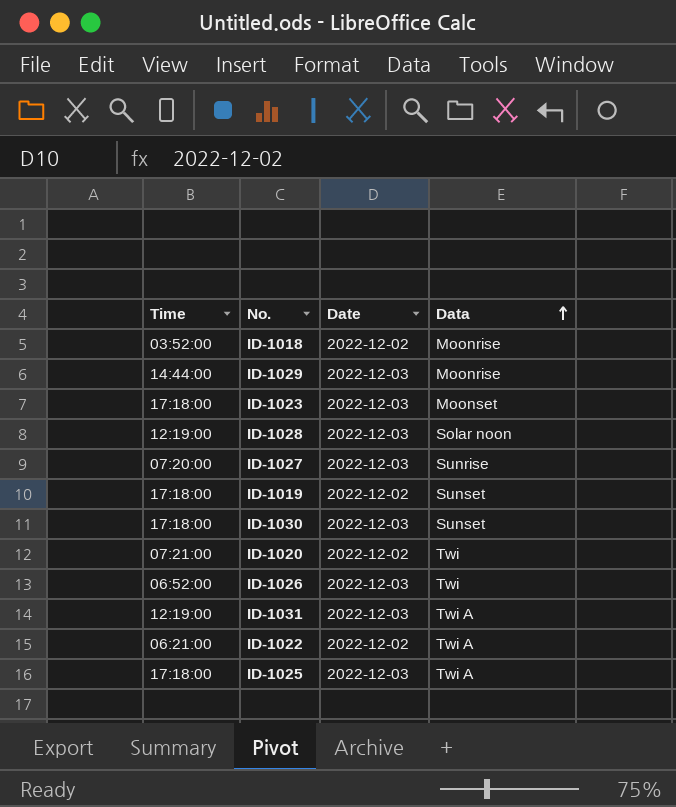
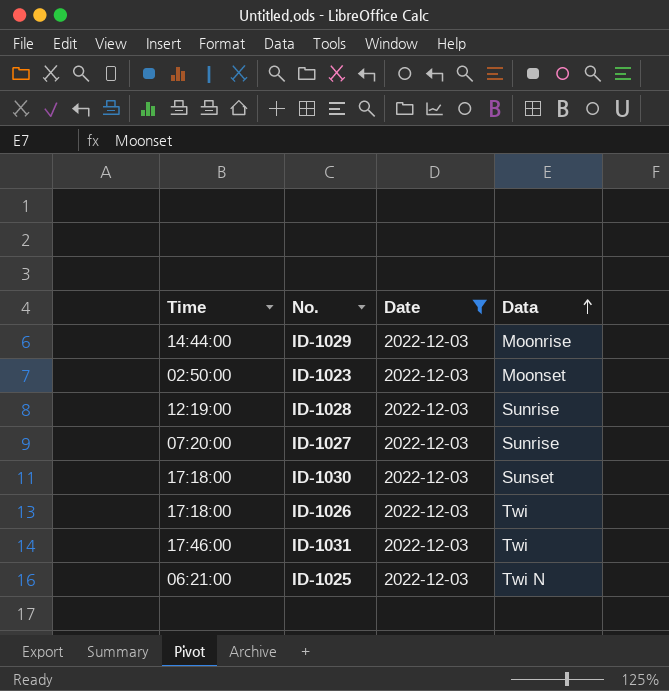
filter: none -> Date = 2022-12-03
ID-1023 | Time: 17:18:00 -> 02:50:00
ID-1028 | Data: Solar noon -> Sunrise
ID-1026 | Time: 06:52:00 -> 17:18:00
ID-1031 | Time: 12:19:00 -> 17:46:00
ID-1031 | Data: Twi A -> Twi
ID-1025 | Time: 17:18:00 -> 06:21:00
ID-1025 | Data: Twi A -> Twi N

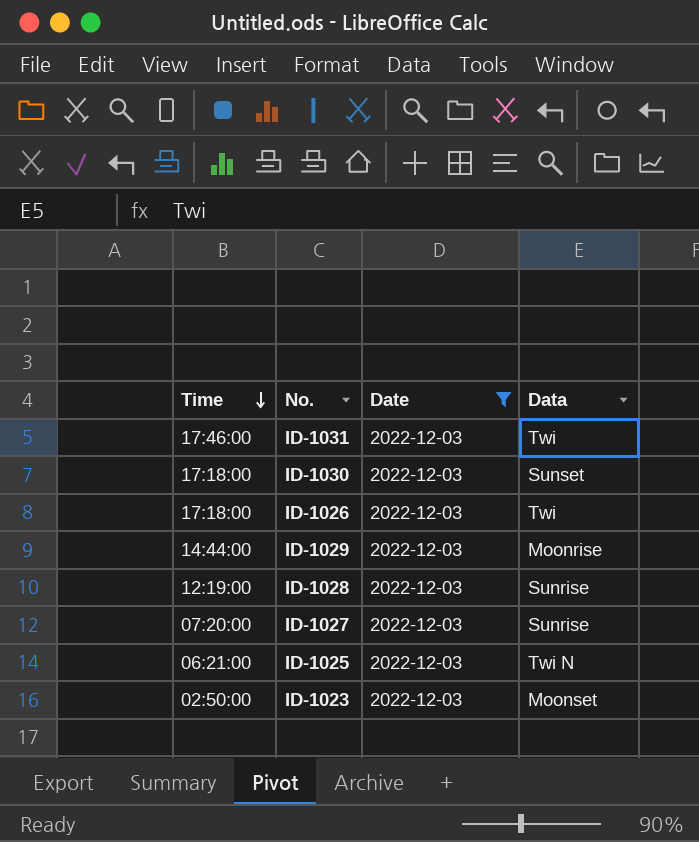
row order: Data ascending -> Time descending

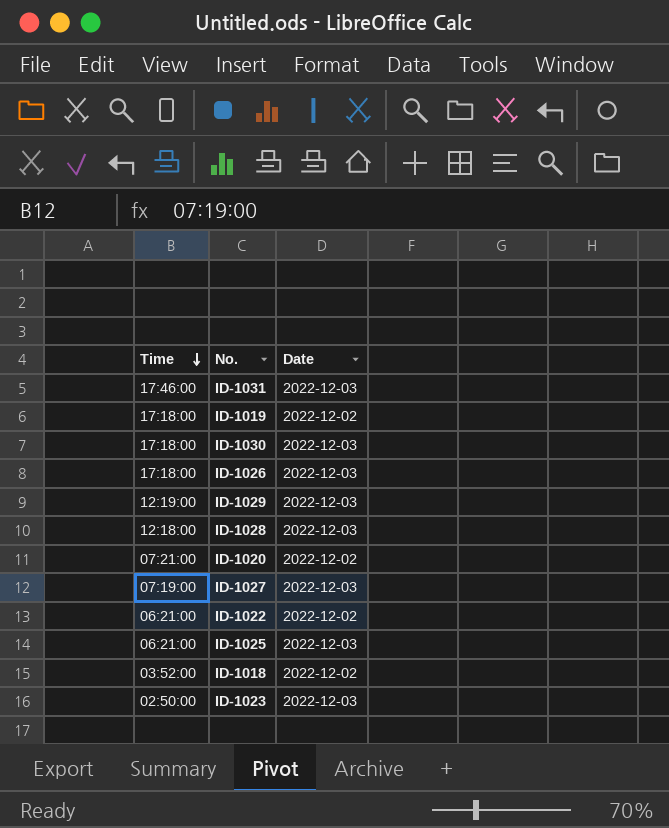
filter: Date = 2022-12-03 -> none
column Data | position: 4 -> none
ID-1029 | Time: 14:44:00 -> 12:19:00
ID-1028 | Time: 12:19:00 -> 12:18:00
ID-1027 | Time: 07:20:00 -> 07:19:00

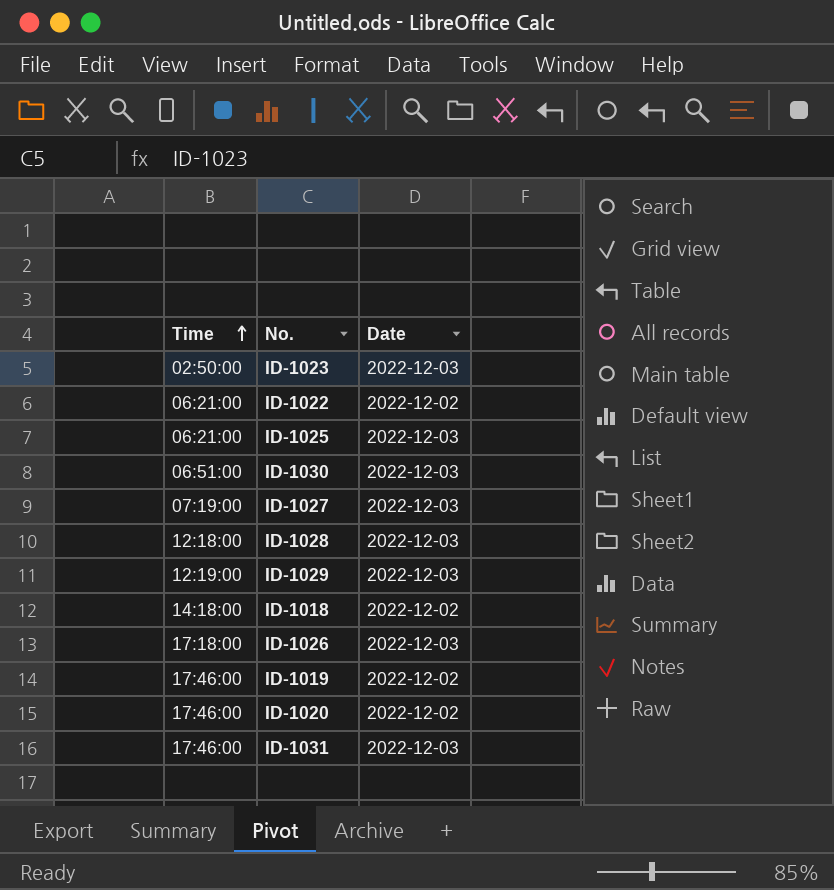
row order: Time descending -> Time ascending
ID-1030 | Time: 17:18:00 -> 06:51:00
ID-1018 | Time: 03:52:00 -> 14:18:00
ID-1019 | Time: 17:18:00 -> 17:46:00
ID-1020 | Time: 07:21:00 -> 17:46:00

